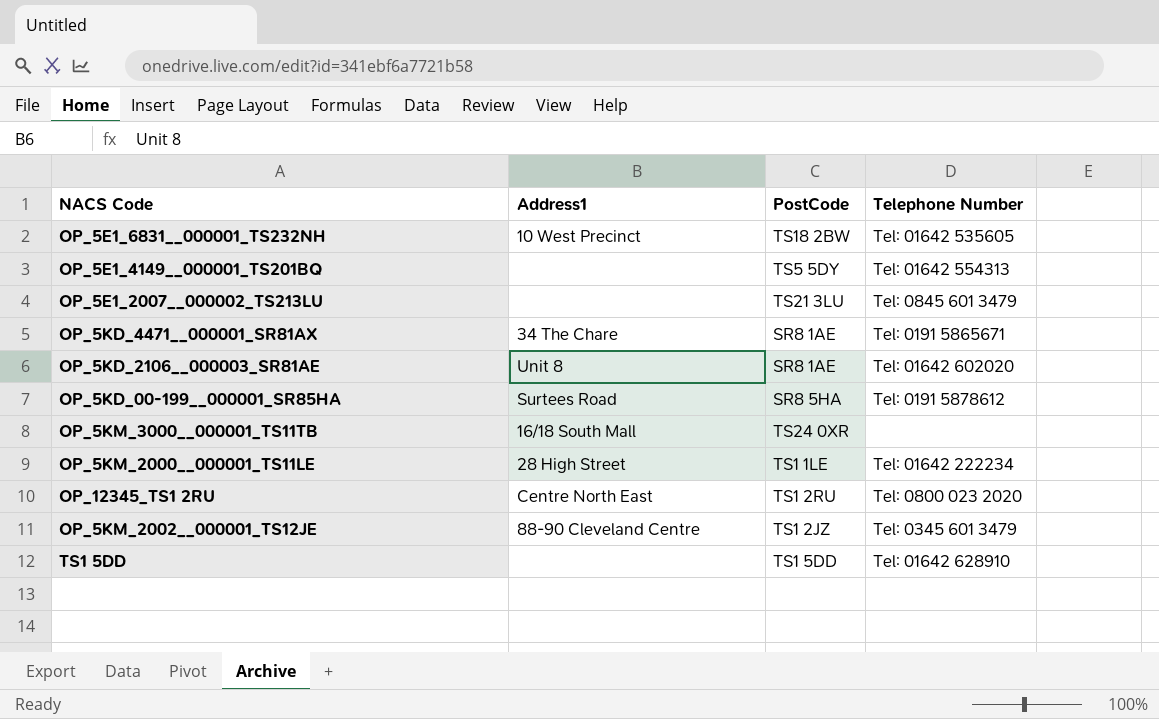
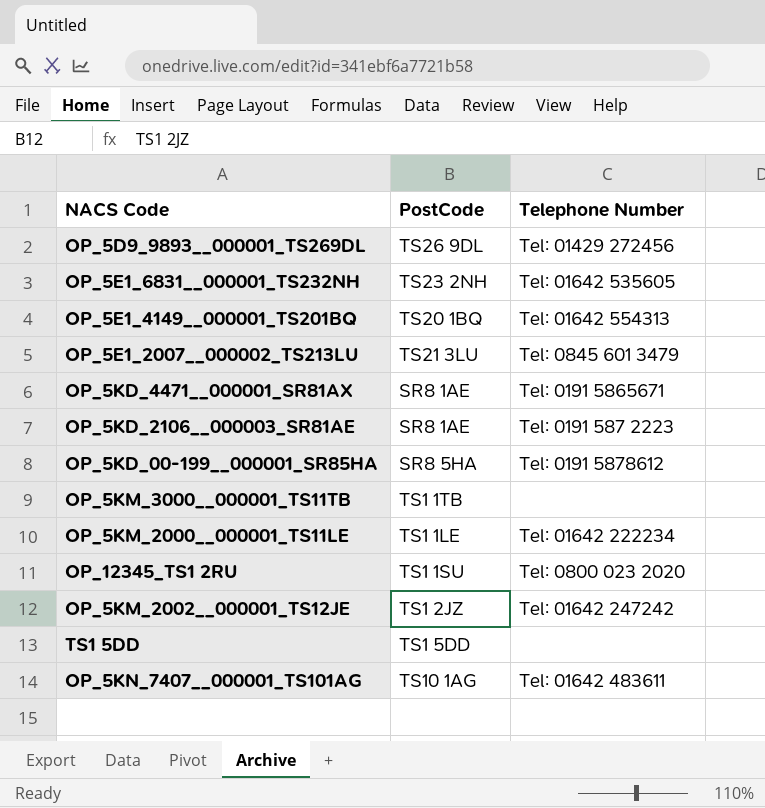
column Address1 | position: 2 -> none
row OP_5D9_9893__000001_TS269DL: none -> TS26 9DL | Tel: 01429 272456
OP_5E1_6831__000001_TS232NH | PostCode: TS18 2BW -> TS23 2NH
OP_5E1_4149__000001_TS201BQ | PostCode: TS5 5DY -> TS20 1BQ
OP_5KD_2106__000003_SR81AE | Telephone Number: Tel: 01642 602020 -> Tel: 0191 587 2223
OP_5KM_3000__000001_TS11TB | PostCode: TS24 0XR -> TS1 1TB
OP_12345_TS1 2RU | PostCode: TS1 2RU -> TS1 1SU
OP_5KM_2002__000001_TS12JE | Telephone Number: Tel: 0345 601 3479 -> Tel: 01642 247242
TS1 5DD | Telephone Number: Tel: 01642 628910 -> none
row OP_5KN_7407__000001_TS101AG: none -> TS10 1AG | Tel: 01642 483611

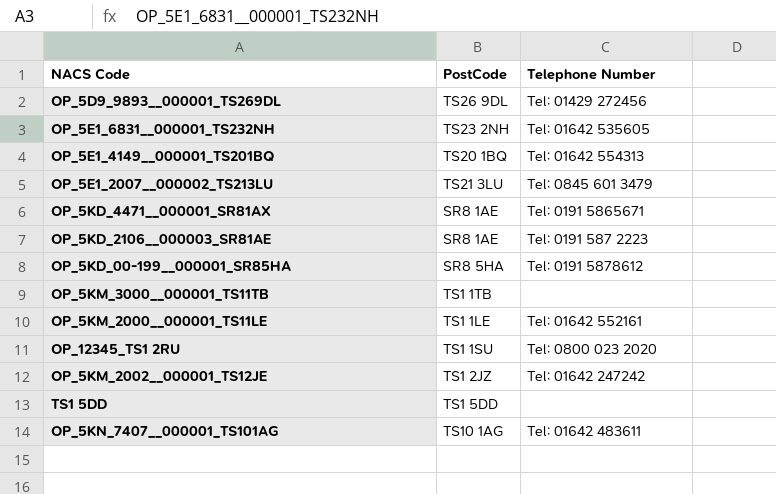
OP_5KM_2000__000001_TS11LE | Telephone Number: Tel: 01642 222234 -> Tel: 01642 552161

